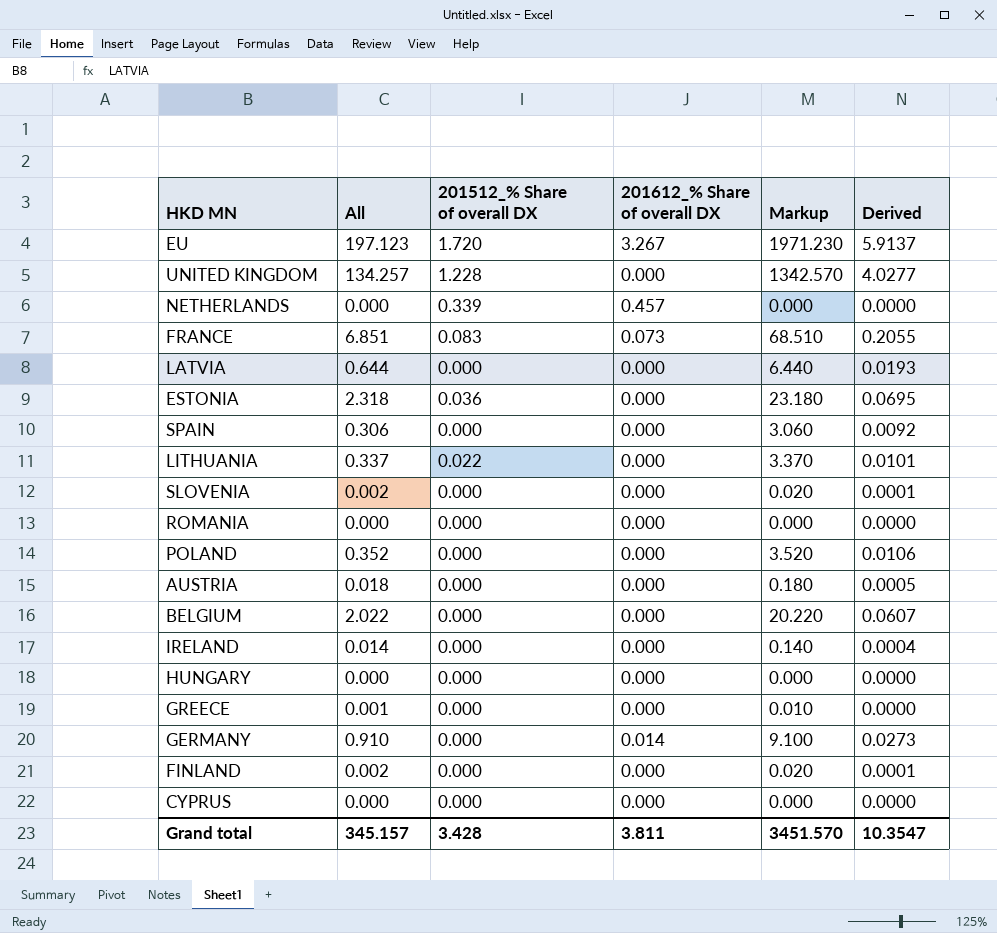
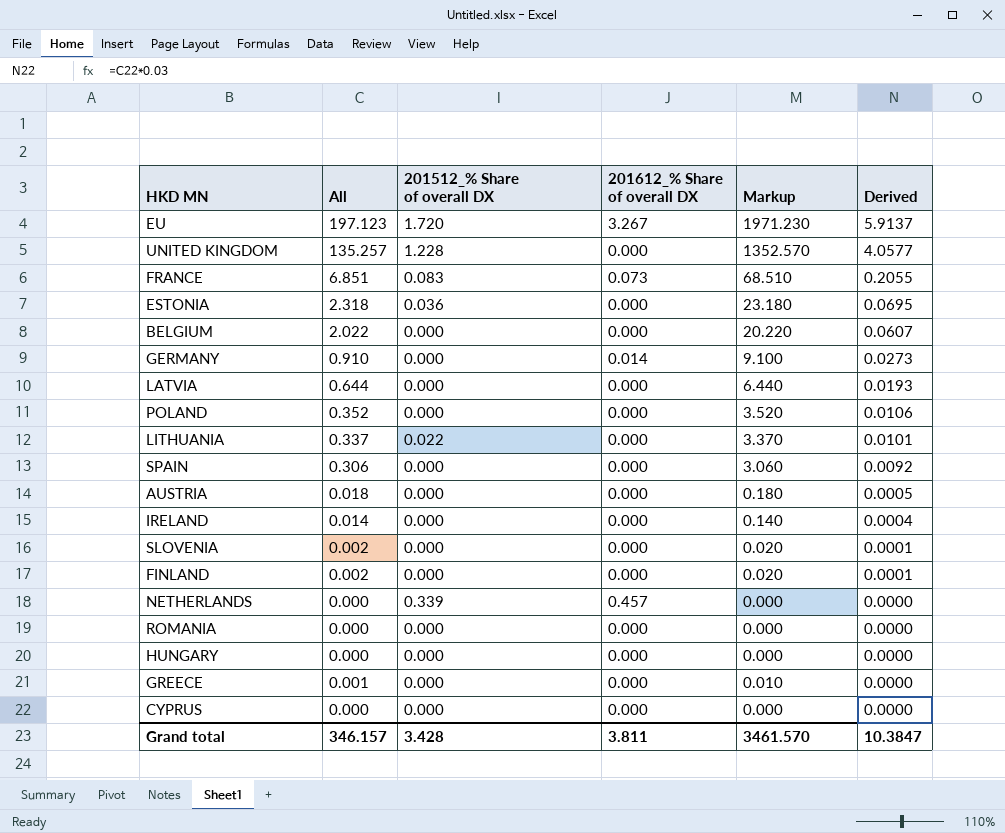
row order: none -> Derived descending
UNITED KINGDOM | All: 134.257 -> 135.257
UNITED KINGDOM | Markup: 1342.570 -> 1352.570
UNITED KINGDOM | Derived: 4.0277 -> 4.0577
Grand total | All: 345.157 -> 346.157
Grand total | Markup: 3451.570 -> 3461.570
Grand total | Derived: 10.3547 -> 10.3847

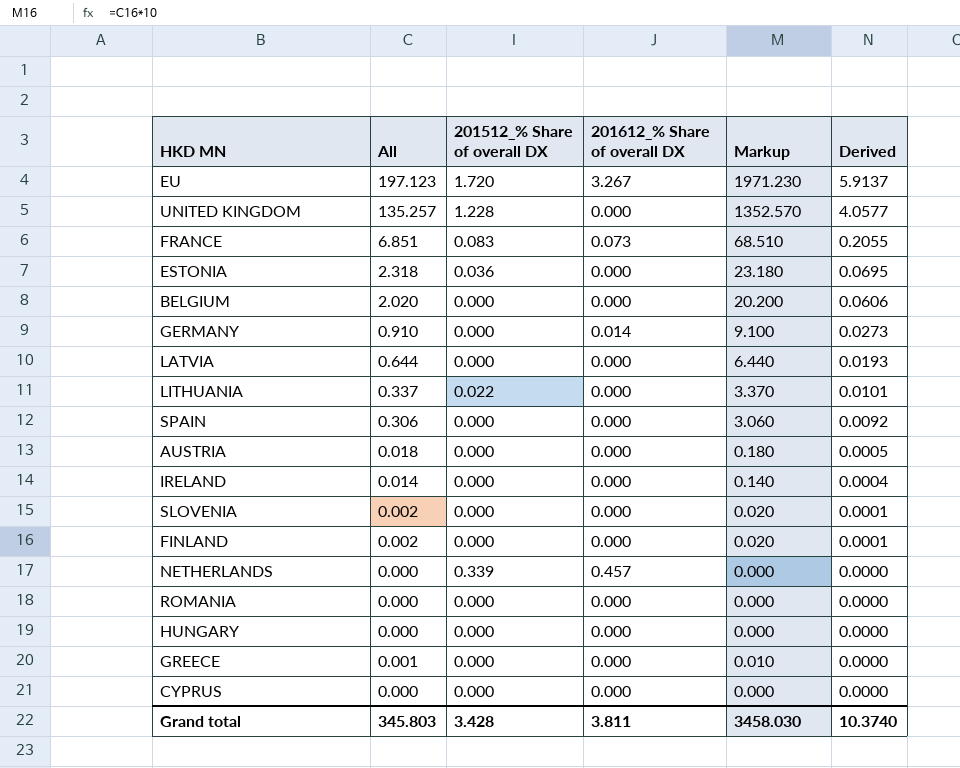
row POLAND: 0.352 | 0.000 | 0.000 | 3.520 | 0.0106 -> none
BELGIUM | All: 2.022 -> 2.020
BELGIUM | Markup: 20.220 -> 20.200
BELGIUM | Derived: 0.0607 -> 0.0606
Grand total | All: 346.157 -> 345.803
Grand total | Markup: 3461.570 -> 3458.030
Grand total | Derived: 10.3847 -> 10.3740

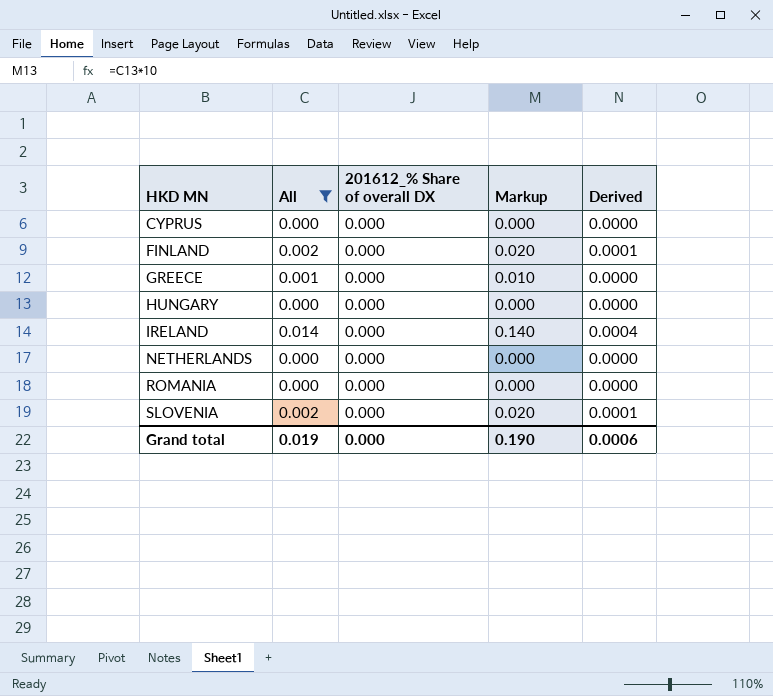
filter: none -> All <= 0.014
row order: Derived descending -> HKD MN ascending
column 201512_% Share of overall DX | position: 3 -> none
NETHERLANDS | 201612_% Share of overall DX: 0.457 -> 0.000
Grand total | All: 345.803 -> 0.019
Grand total | 201612_% Share of overall DX: 3.811 -> 0.000
Grand total | Markup: 3458.030 -> 0.190
Grand total | Derived: 10.3740 -> 0.0006

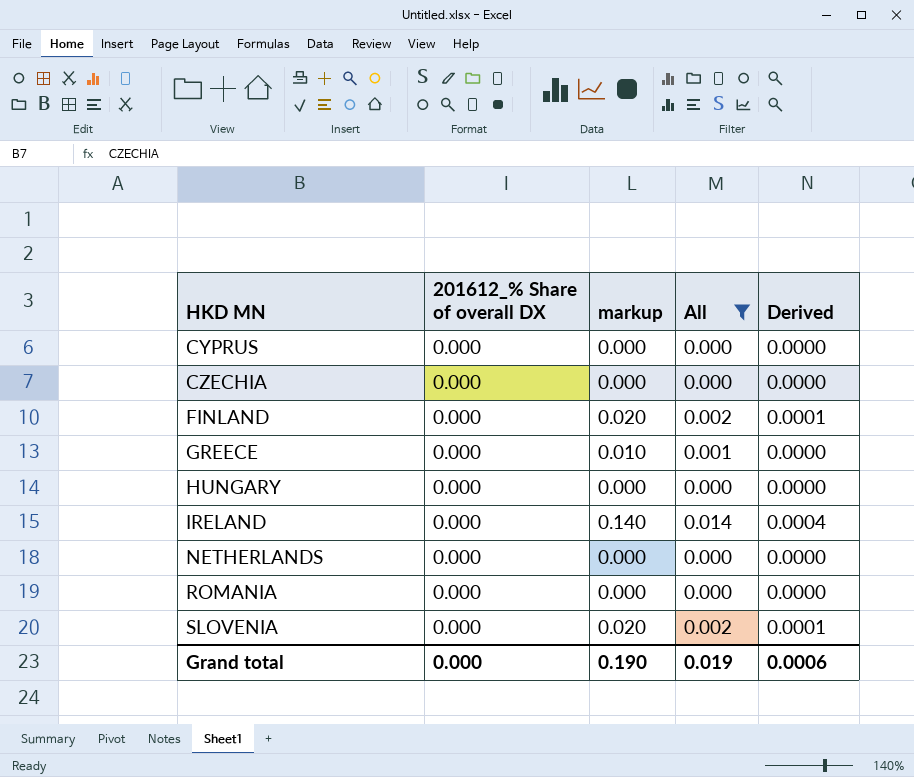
column name: Markup -> markup
column All | position: 2 -> 4
row CZECHIA: none -> 0.000 | 0.000 | 0.000 | 0.0000

